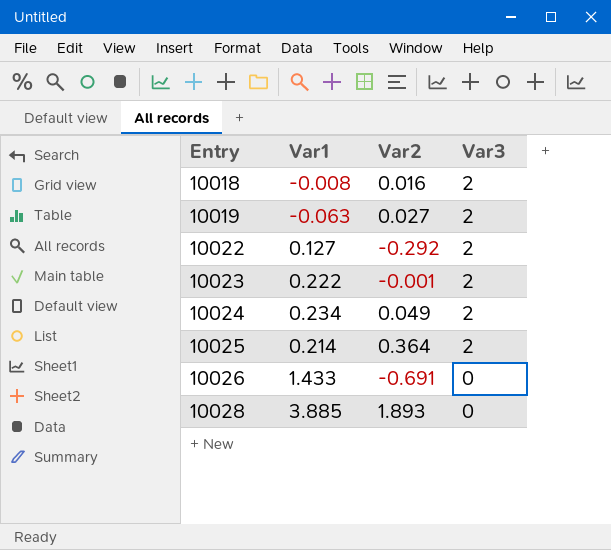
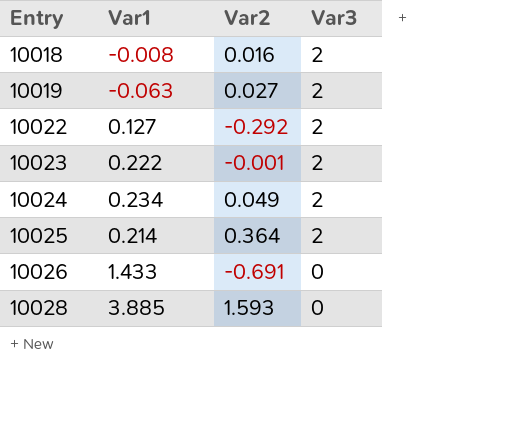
10028 | Var2: 1.893 -> 1.593

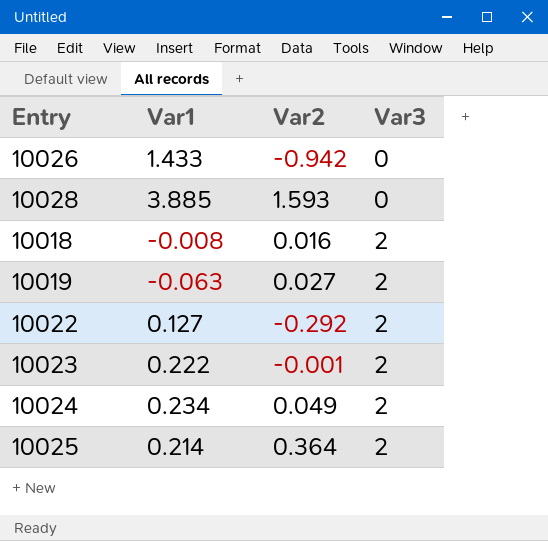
row order: Entry ascending -> Var3 ascending
10026 | Var2: -0.691 -> -0.942

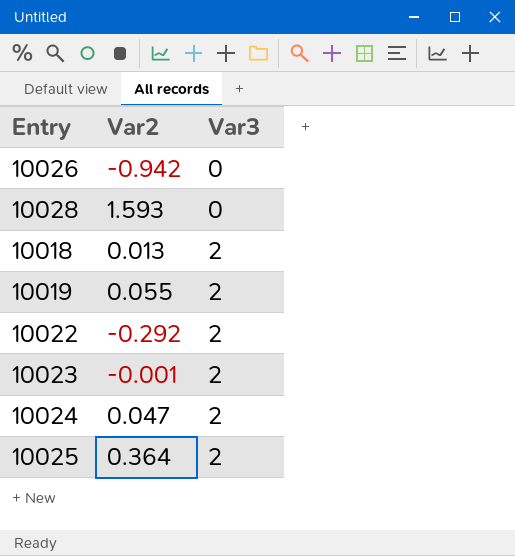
column Var1 | position: 2 -> none
10018 | Var2: 0.016 -> 0.013
10019 | Var2: 0.027 -> 0.055
10024 | Var2: 0.049 -> 0.047

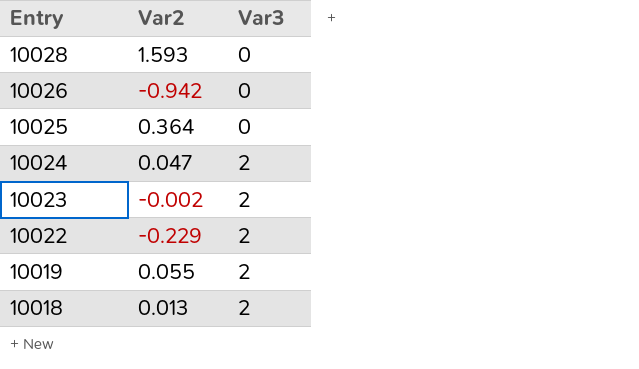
row order: Var3 ascending -> Entry descending
10025 | Var3: 2 -> 0
10023 | Var2: -0.001 -> -0.002
10022 | Var2: -0.292 -> -0.229

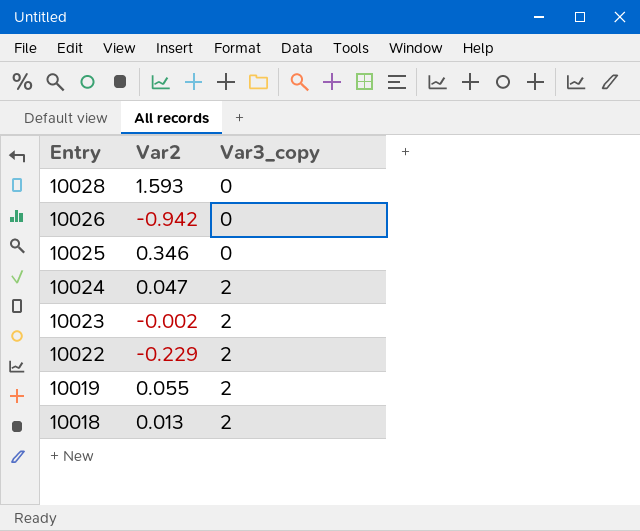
column name: Var3 -> Var3_copy
10025 | Var2: 0.364 -> 0.346

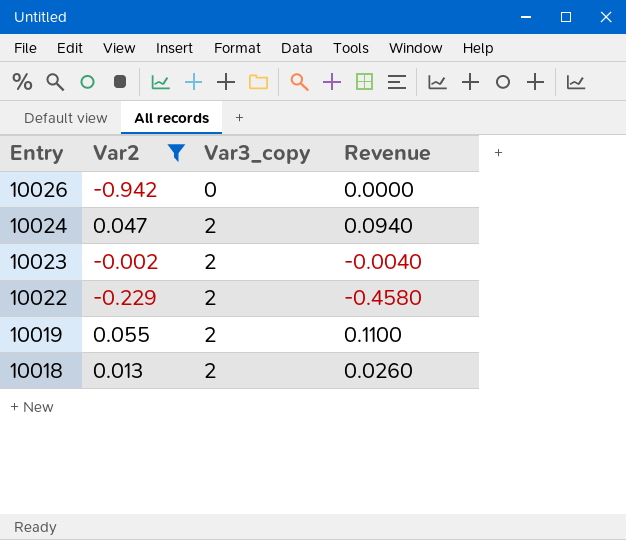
filter: none -> Var2 <= 0.055
column Revenue | formula: none -> [Var2] * [Var3_copy]

